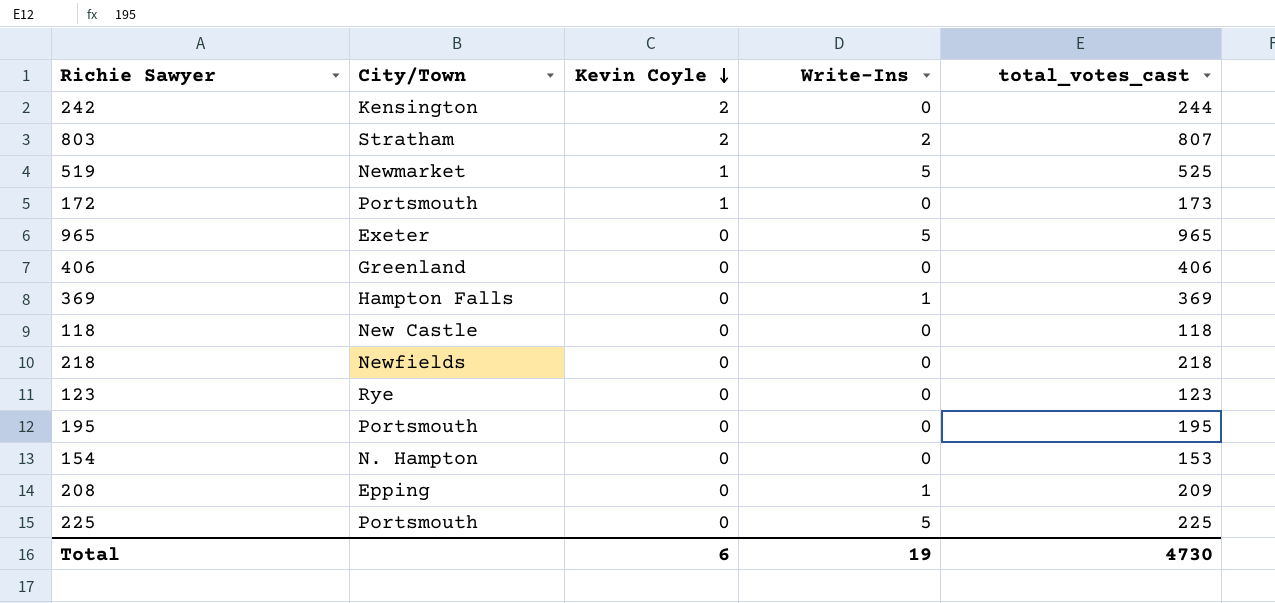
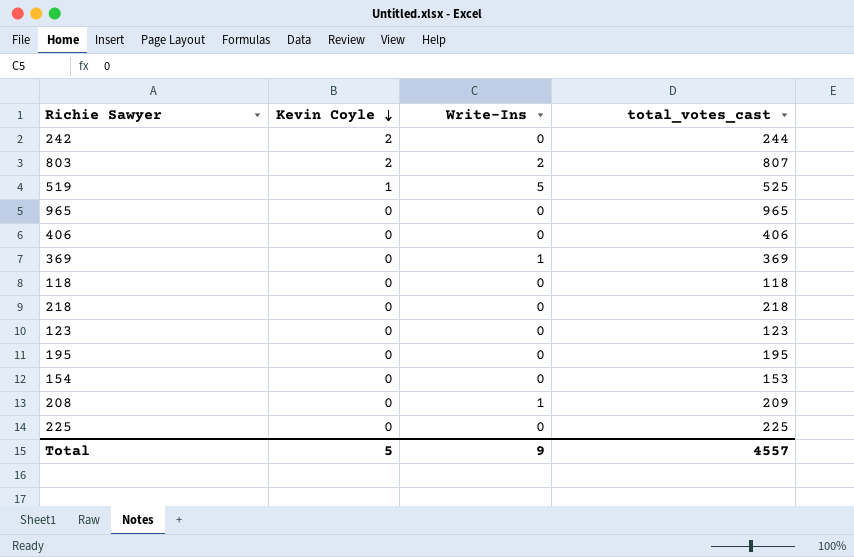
column City/Town | position: 2 -> none
row 172: Portsmouth | 1 | 0 | 173 -> none
965 | Write-Ins: 5 -> 0
225 | Write-Ins: 5 -> 0
Total | Kevin Coyle: 6 -> 5
Total | Write-Ins: 19 -> 9
Total | total_votes_cast: 4730 -> 4557

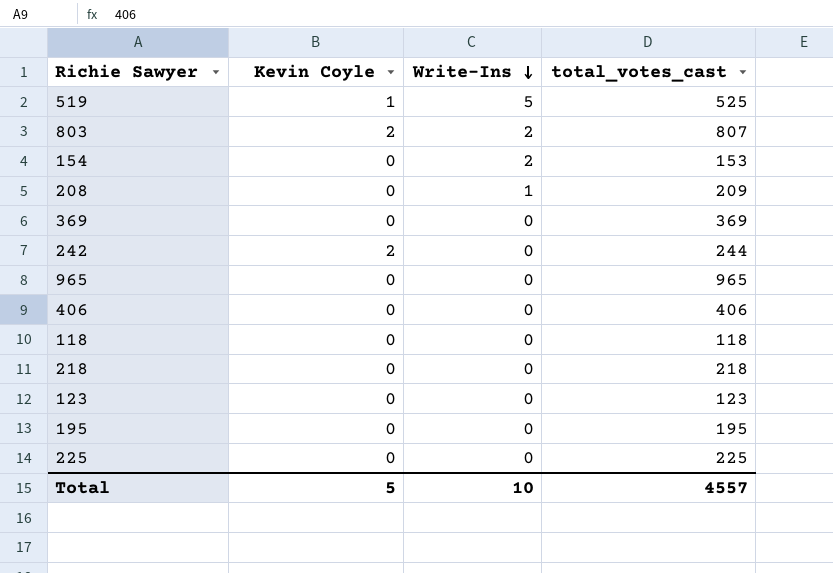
row order: Kevin Coyle descending -> Write-Ins descending
154 | Write-Ins: 0 -> 2
369 | Write-Ins: 1 -> 0
Total | Write-Ins: 9 -> 10

